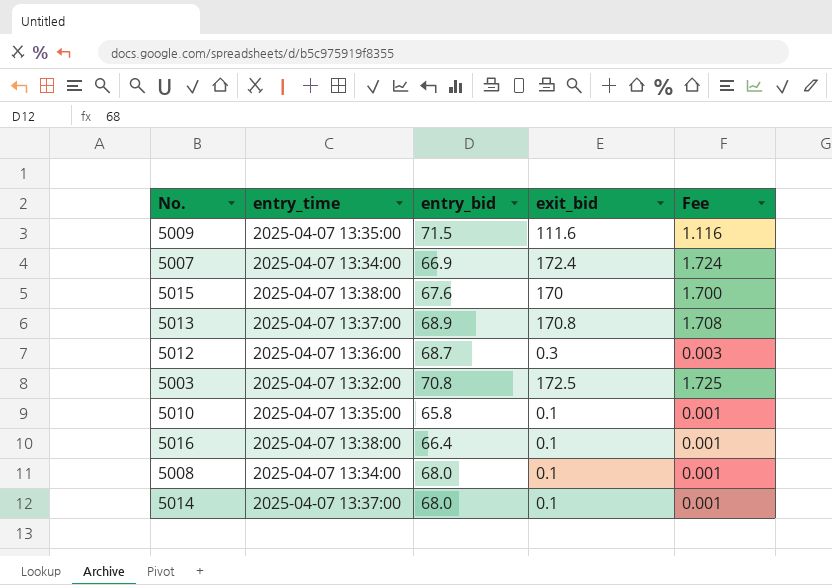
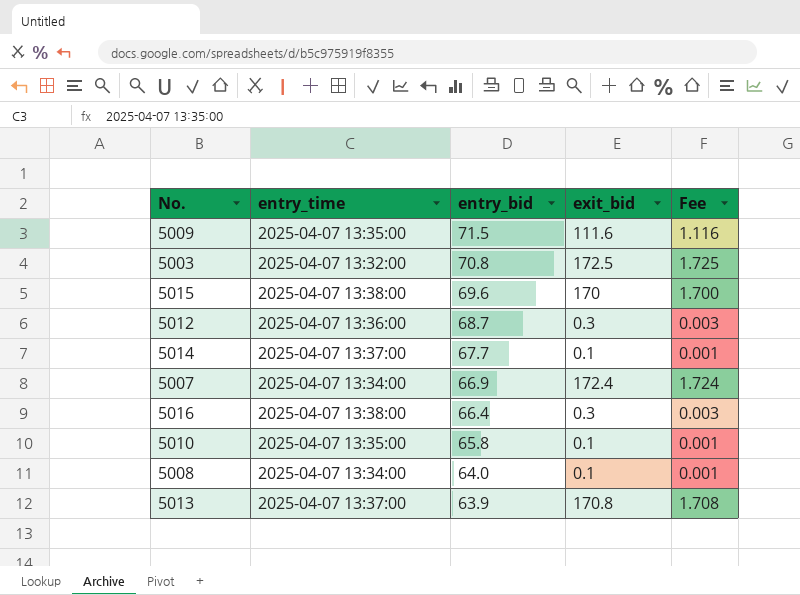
row order: none -> entry_bid descending
5015 | entry_bid: 67.6 -> 69.6
5014 | entry_bid: 68.0 -> 67.7
5016 | exit_bid: 0.1 -> 0.3
5016 | Fee: 0.001 -> 0.003
5008 | entry_bid: 68.0 -> 64.0
5013 | entry_bid: 68.9 -> 63.9

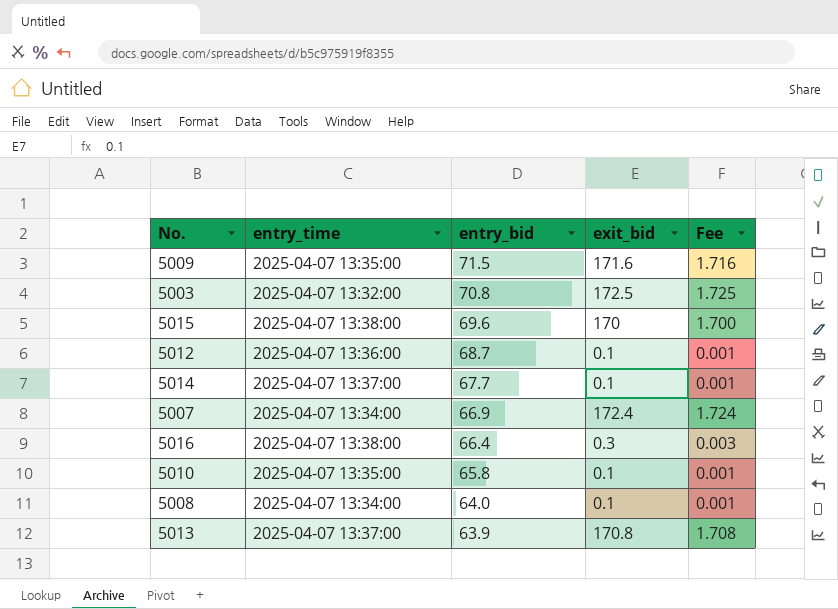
5009 | exit_bid: 111.6 -> 171.6
5009 | Fee: 1.116 -> 1.716
5012 | exit_bid: 0.3 -> 0.1
5012 | Fee: 0.003 -> 0.001

